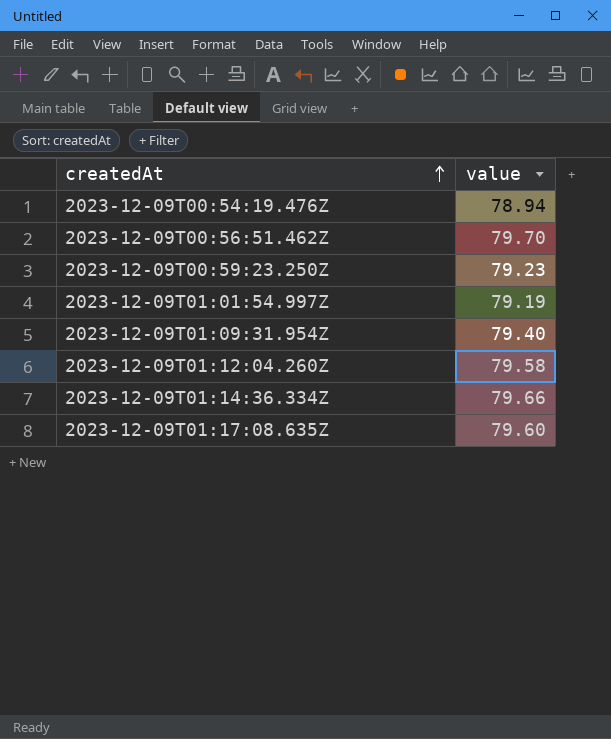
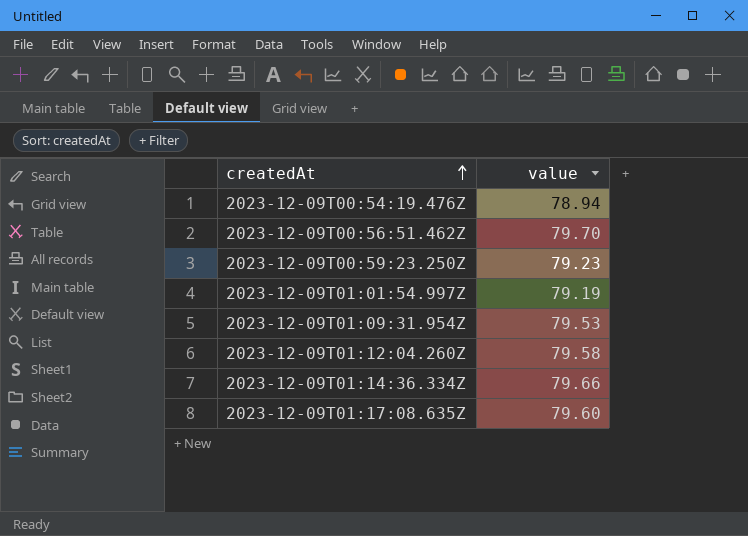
2023-12-09T01:09:31.954Z | value: 79.40 -> 79.53

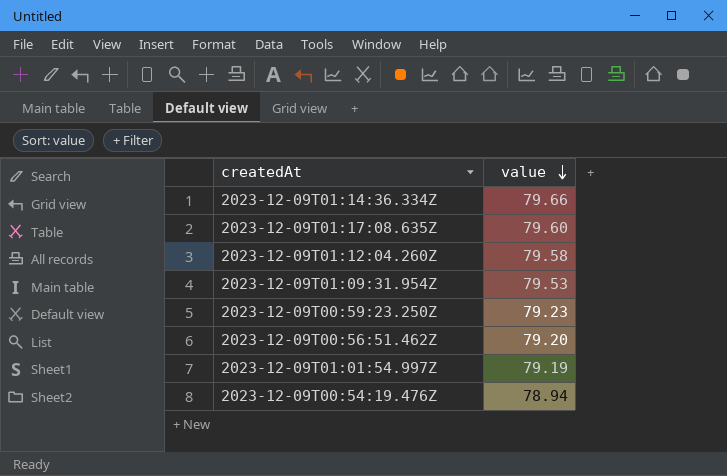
row order: createdAt ascending -> value descending
2023-12-09T00:56:51.462Z | value: 79.70 -> 79.20

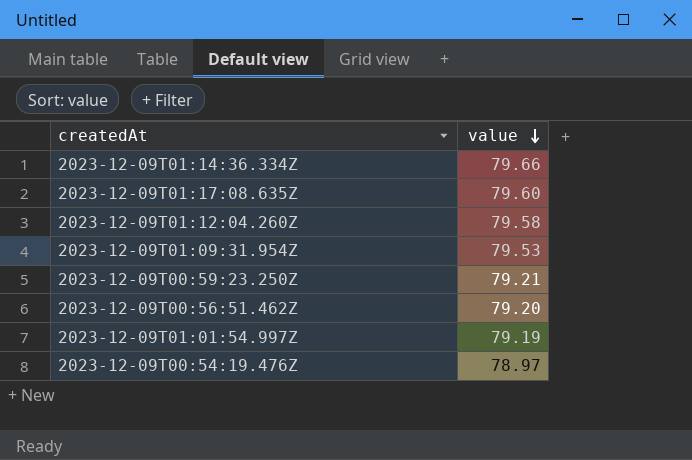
2023-12-09T00:59:23.250Z | value: 79.23 -> 79.21
2023-12-09T00:54:19.476Z | value: 78.94 -> 78.97

